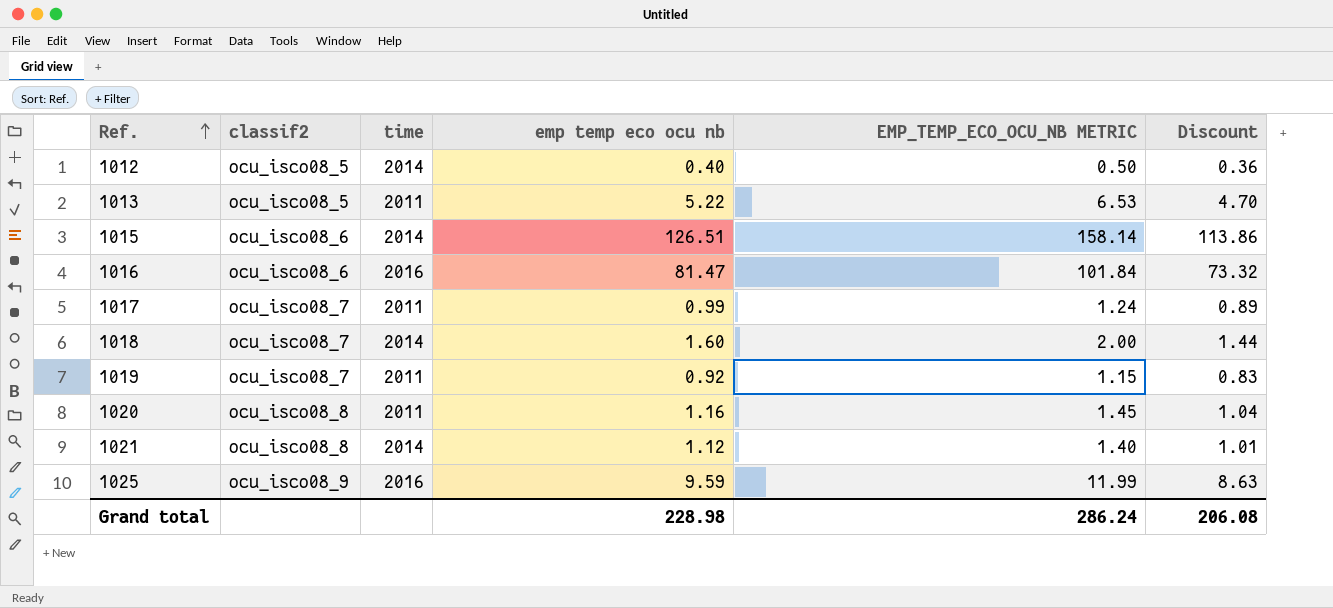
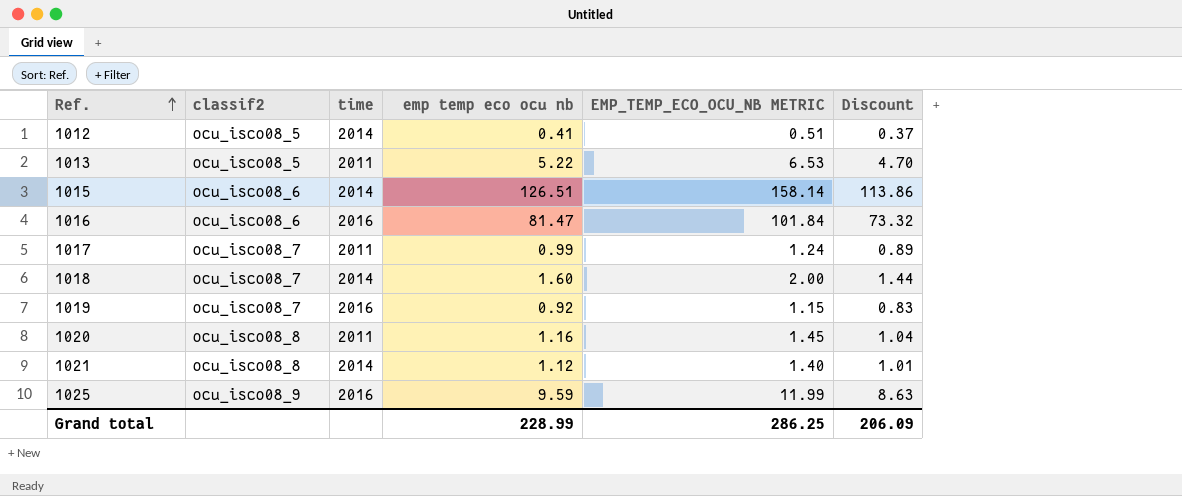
1012 | emp temp eco ocu nb: 0.40 -> 0.41
1012 | EMP_TEMP_ECO_OCU_NB METRIC: 0.50 -> 0.51
1012 | Discount: 0.36 -> 0.37
1019 | time: 2011 -> 2016
Grand total | emp temp eco ocu nb: 228.98 -> 228.99
Grand total | EMP_TEMP_ECO_OCU_NB METRIC: 286.24 -> 286.25
Grand total | Discount: 206.08 -> 206.09

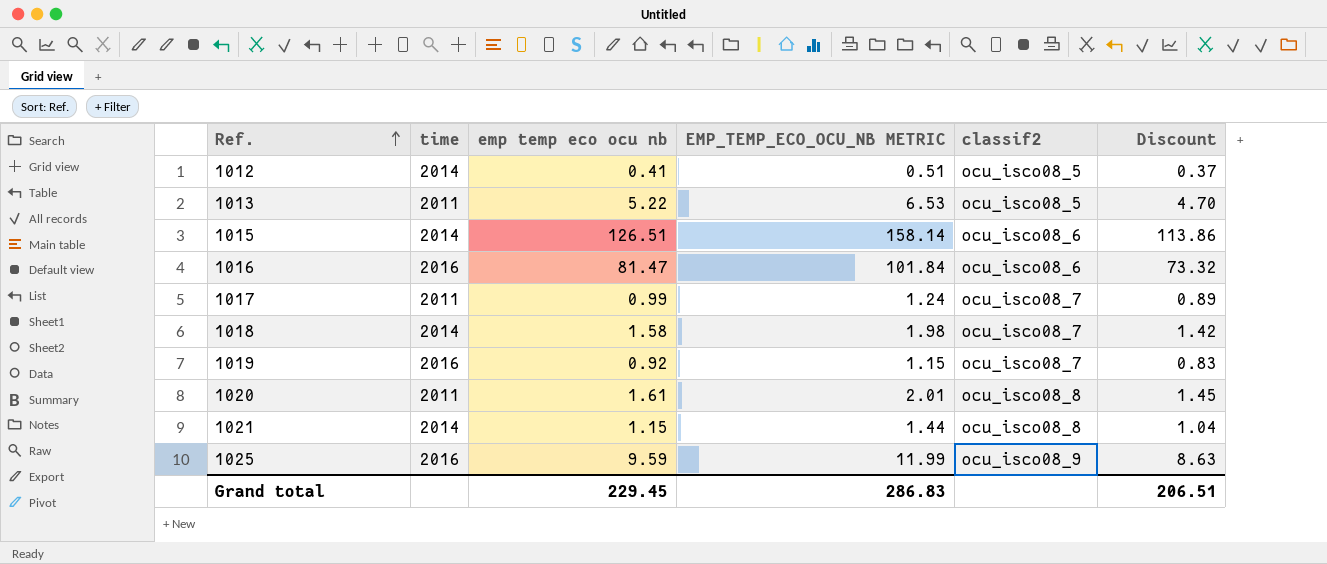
column classif2 | position: 2 -> 5
1018 | emp temp eco ocu nb: 1.60 -> 1.58
1018 | EMP_TEMP_ECO_OCU_NB METRIC: 2.00 -> 1.98
1018 | Discount: 1.44 -> 1.42
1020 | emp temp eco ocu nb: 1.16 -> 1.61
1020 | EMP_TEMP_ECO_OCU_NB METRIC: 1.45 -> 2.01
1020 | Discount: 1.04 -> 1.45
1021 | emp temp eco ocu nb: 1.12 -> 1.15
1021 | EMP_TEMP_ECO_OCU_NB METRIC: 1.40 -> 1.44
1021 | Discount: 1.01 -> 1.04
Grand total | emp temp eco ocu nb: 228.99 -> 229.45
Grand total | EMP_TEMP_ECO_OCU_NB METRIC: 286.25 -> 286.83
Grand total | Discount: 206.09 -> 206.51

